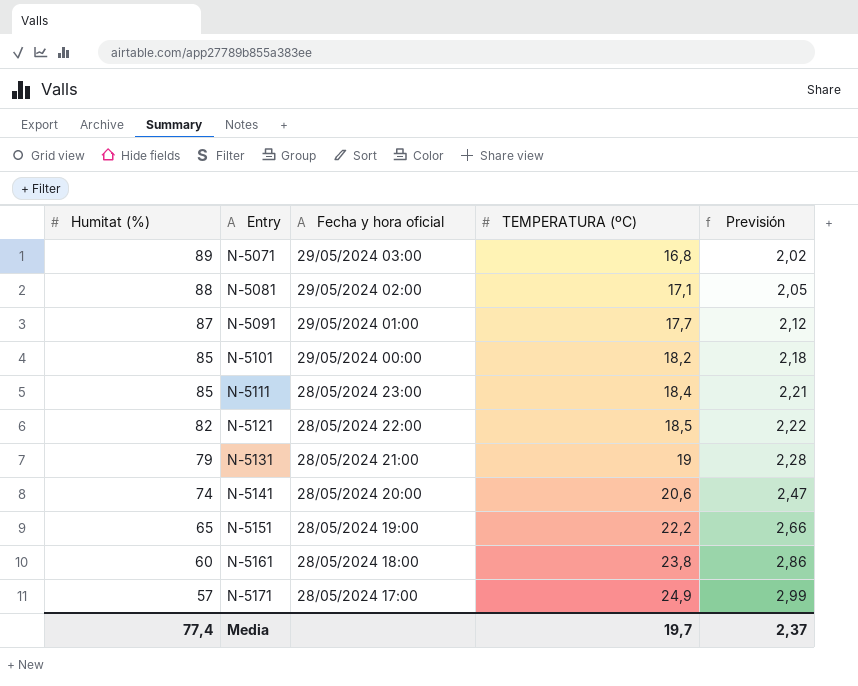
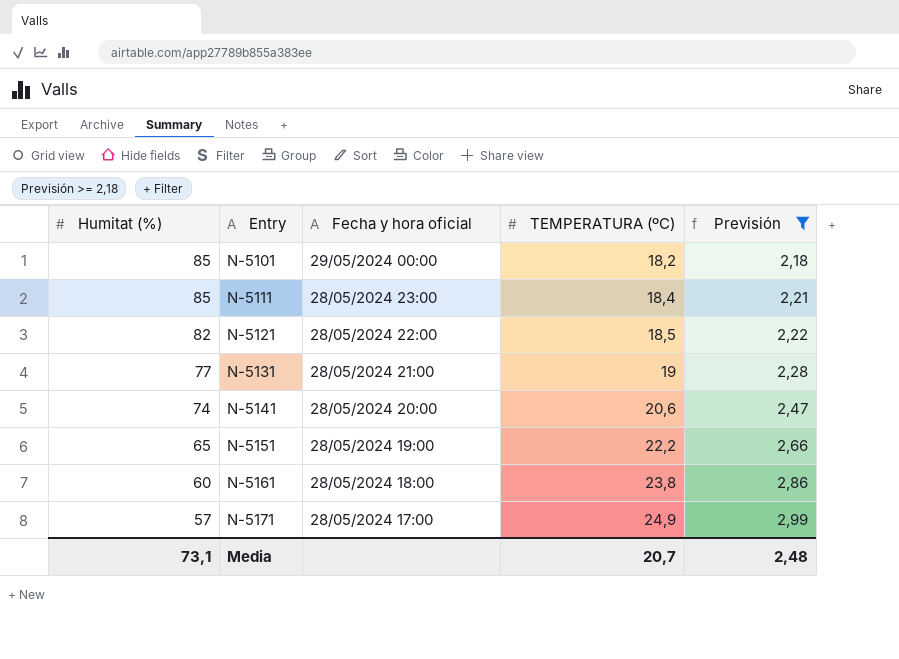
filter: none -> Previsión >= 2,18
N-5131 | Humitat (%): 79 -> 77
Media | Humitat (%): 77,4 -> 73,1
Media | TEMPERATURA (ºC): 19,7 -> 20,7
Media | Previsión: 2,37 -> 2,48

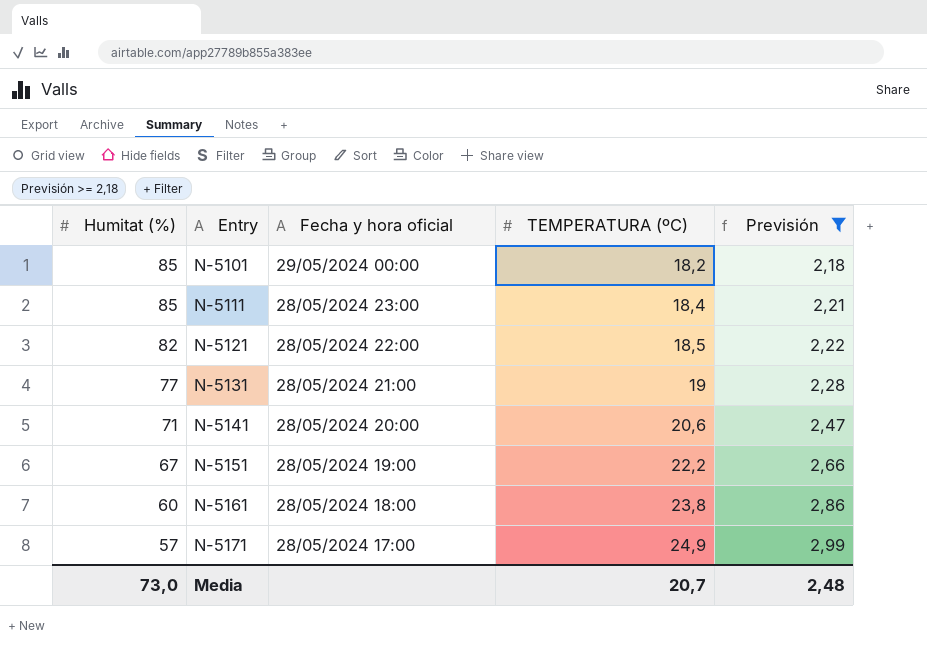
N-5141 | Humitat (%): 74 -> 71
N-5151 | Humitat (%): 65 -> 67
Media | Humitat (%): 73,1 -> 73,0

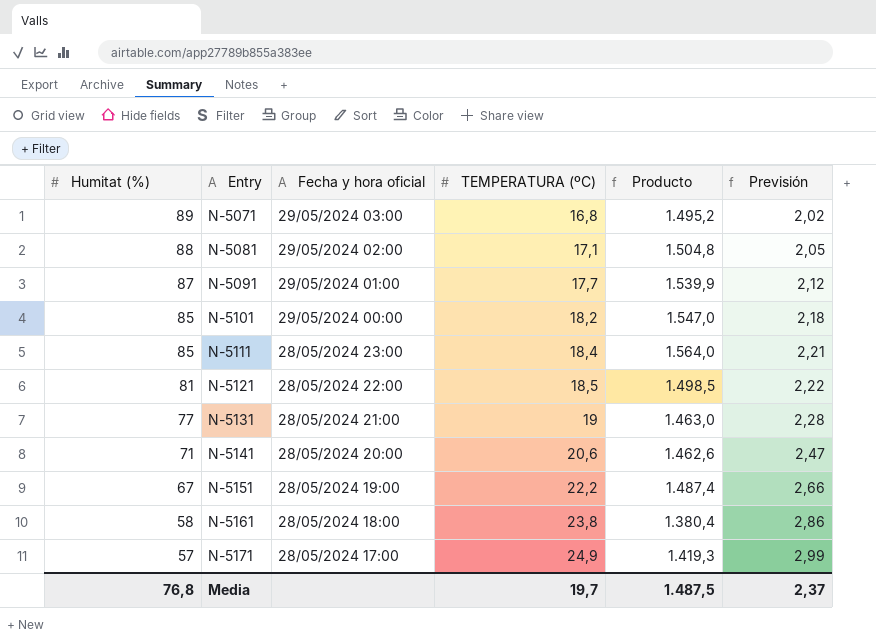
filter: Previsión >= 2,18 -> none
column Producto | formula: none -> [Humitat (%)] * [TEMPERATURA (ºC)]
N-5121 | Humitat (%): 82 -> 81
N-5161 | Humitat (%): 60 -> 58
Media | Humitat (%): 73,0 -> 76,8
Media | TEMPERATURA (ºC): 20,7 -> 19,7
Media | Previsión: 2,48 -> 2,37

